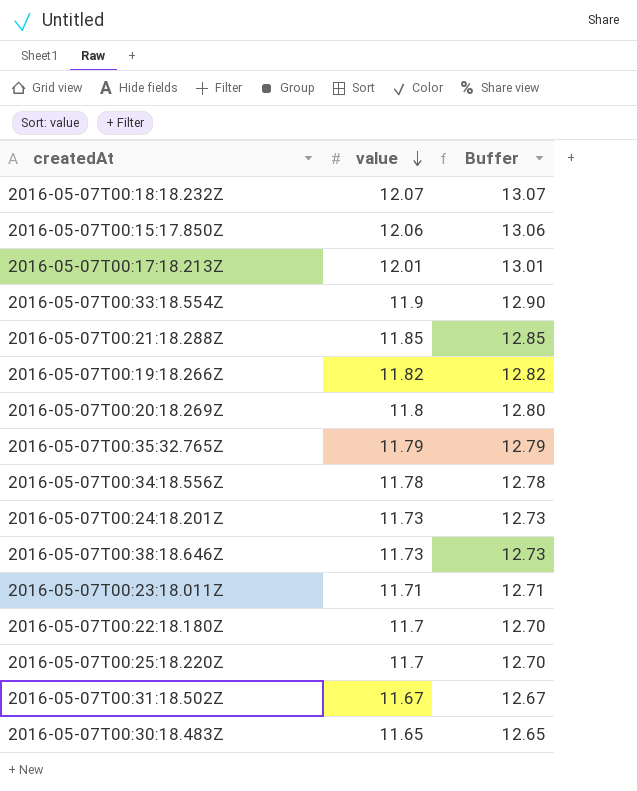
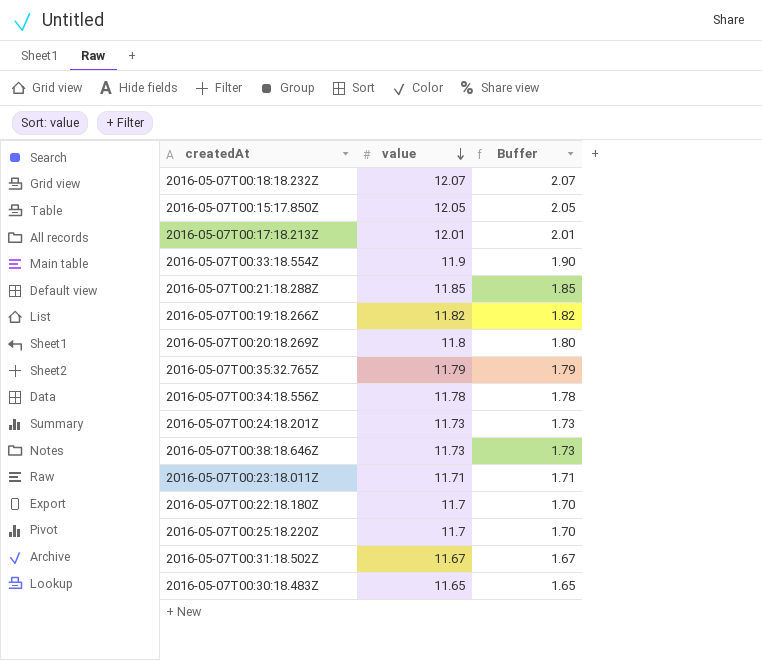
column Buffer | formula: [value] + 1 -> [value] - 10
2016-05-07T00:15:17.850Z | value: 12.06 -> 12.05

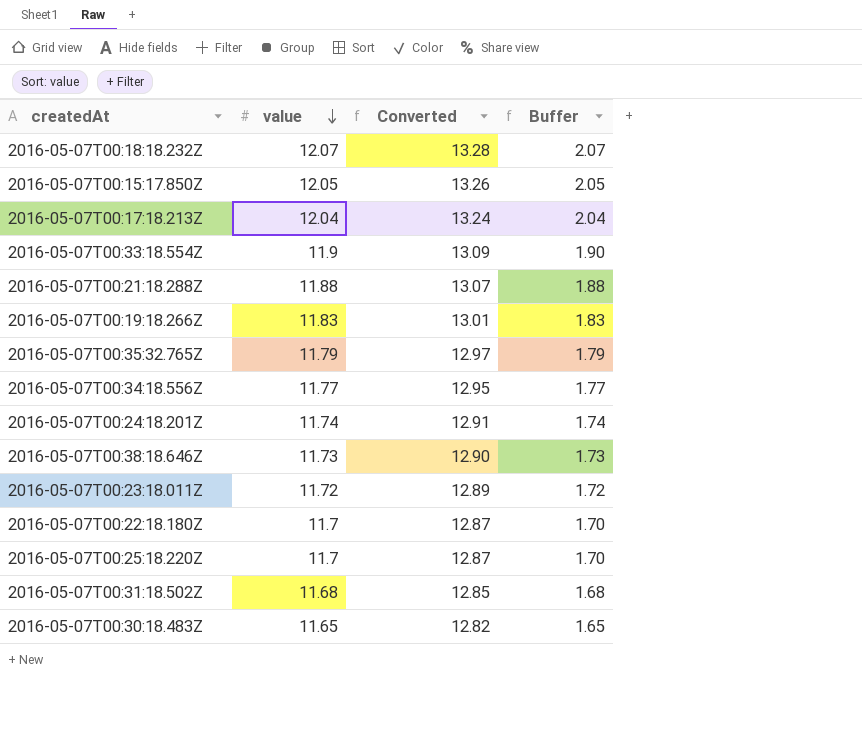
column Converted | formula: none -> [value] * 1.1
row 2016-05-07T00:20:18.269Z: 11.8 | 1.80 -> none
2016-05-07T00:17:18.213Z | value: 12.01 -> 12.04
2016-05-07T00:17:18.213Z | Buffer: 2.01 -> 2.04
2016-05-07T00:21:18.288Z | value: 11.85 -> 11.88
2016-05-07T00:21:18.288Z | Buffer: 1.85 -> 1.88
2016-05-07T00:19:18.266Z | value: 11.82 -> 11.83
2016-05-07T00:19:18.266Z | Buffer: 1.82 -> 1.83
2016-05-07T00:34:18.556Z | value: 11.78 -> 11.77
2016-05-07T00:34:18.556Z | Buffer: 1.78 -> 1.77
2016-05-07T00:24:18.201Z | value: 11.73 -> 11.74
2016-05-07T00:24:18.201Z | Buffer: 1.73 -> 1.74
2016-05-07T00:23:18.011Z | value: 11.71 -> 11.72
2016-05-07T00:23:18.011Z | Buffer: 1.71 -> 1.72
2016-05-07T00:31:18.502Z | value: 11.67 -> 11.68
2016-05-07T00:31:18.502Z | Buffer: 1.67 -> 1.68

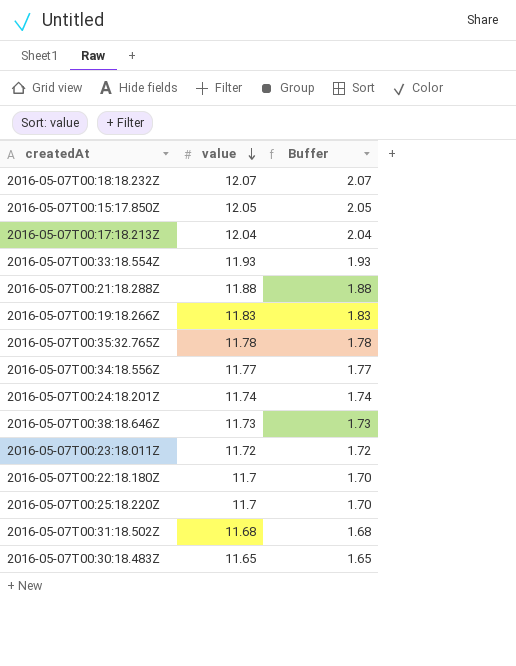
column Converted | formula: [value] * 1.1 -> none
2016-05-07T00:33:18.554Z | value: 11.9 -> 11.93
2016-05-07T00:33:18.554Z | Buffer: 1.90 -> 1.93
2016-05-07T00:35:32.765Z | value: 11.79 -> 11.78
2016-05-07T00:35:32.765Z | Buffer: 1.79 -> 1.78

